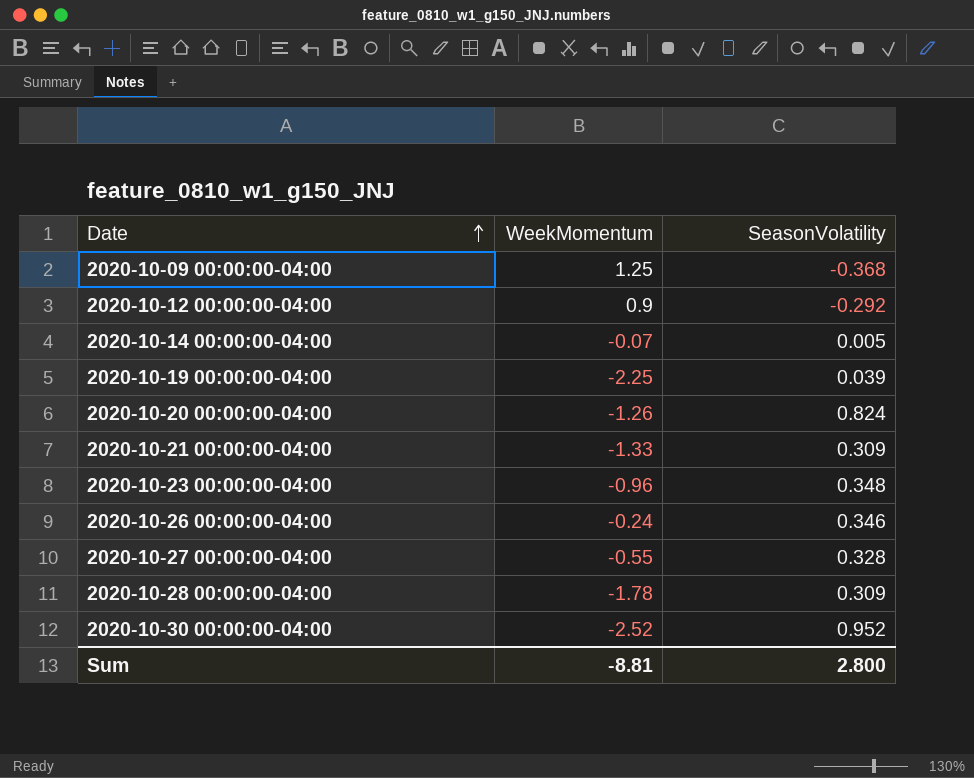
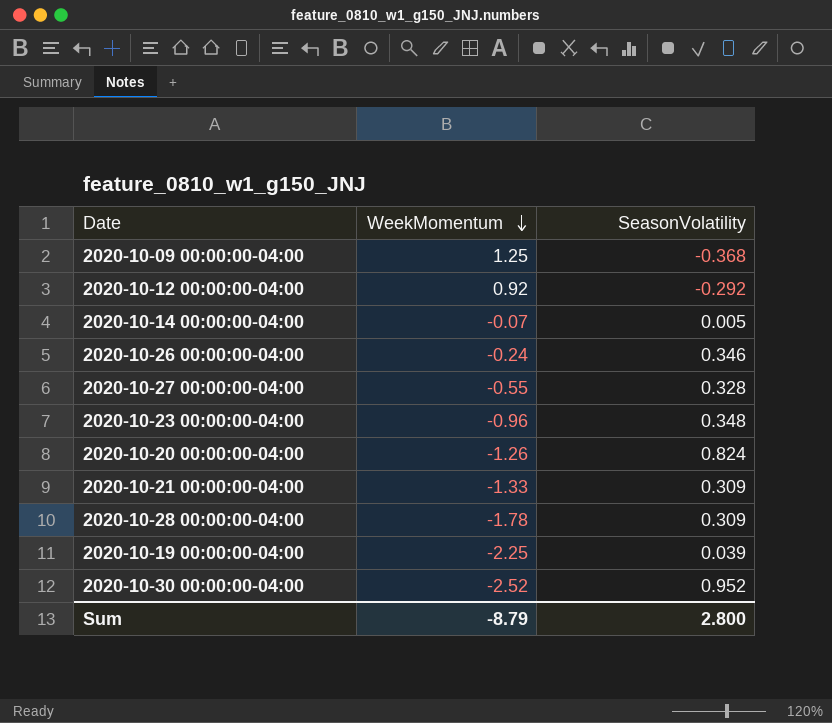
row order: Date ascending -> WeekMomentum descending
2020-10-12 00:00:00-04:00 | WeekMomentum: 0.9 -> 0.92
Sum | WeekMomentum: -8.81 -> -8.79

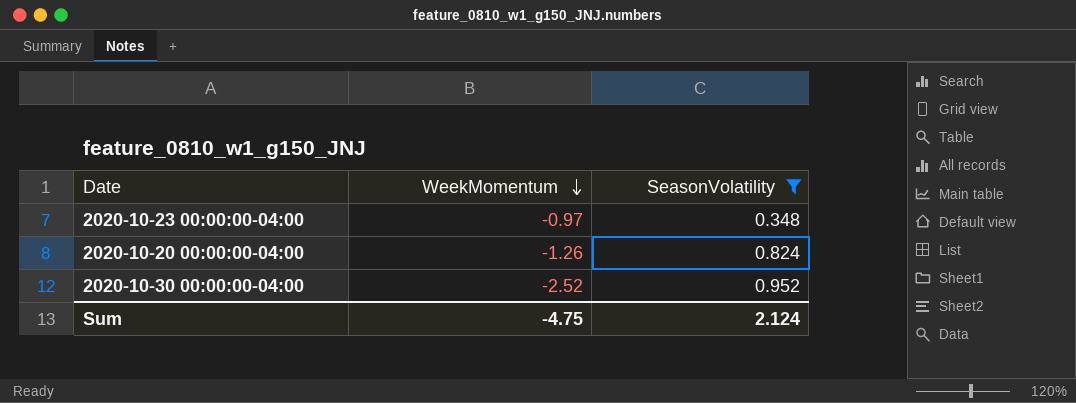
filter: none -> SeasonVolatility >= 0.348
2020-10-23 00:00:00-04:00 | WeekMomentum: -0.96 -> -0.97
Sum | WeekMomentum: -8.79 -> -4.75
Sum | SeasonVolatility: 2.800 -> 2.124

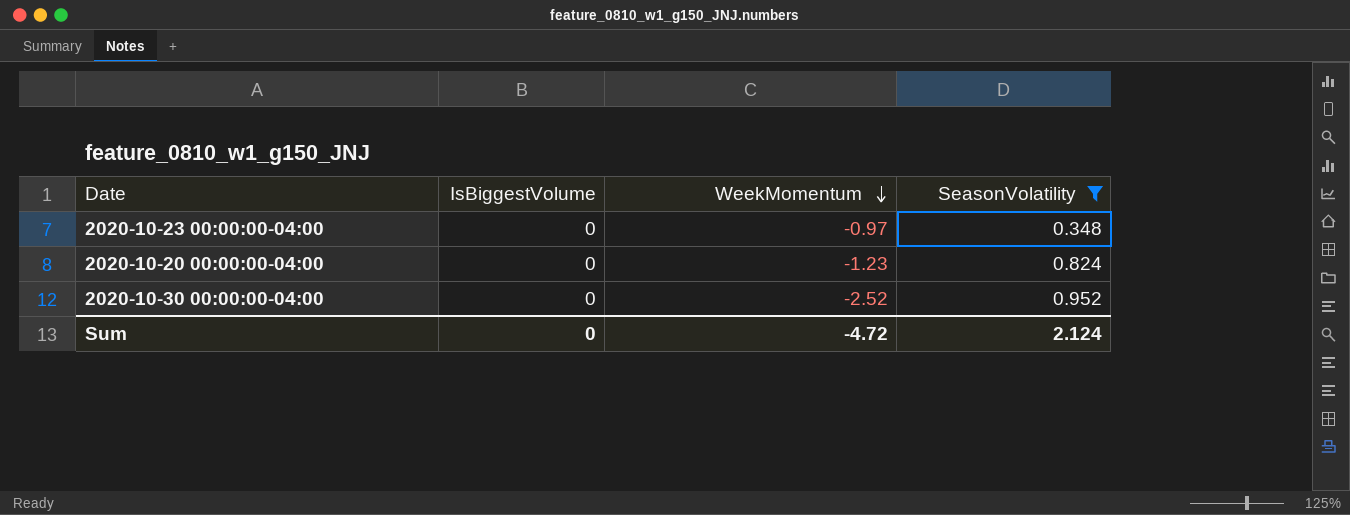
column IsBiggestVolume | position: none -> 2
2020-10-20 00:00:00-04:00 | WeekMomentum: -1.26 -> -1.23
Sum | WeekMomentum: -4.75 -> -4.72

